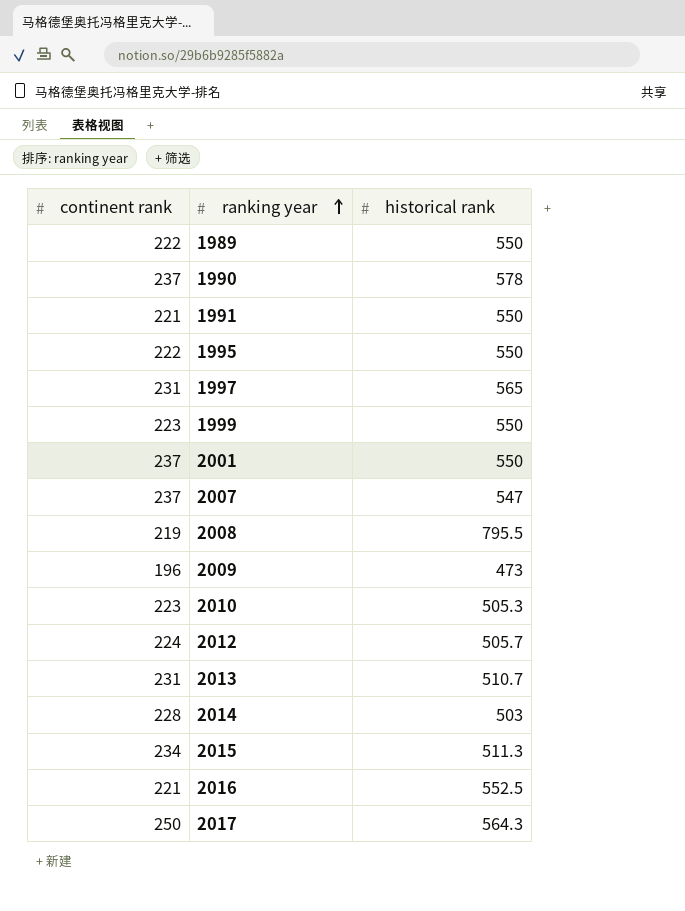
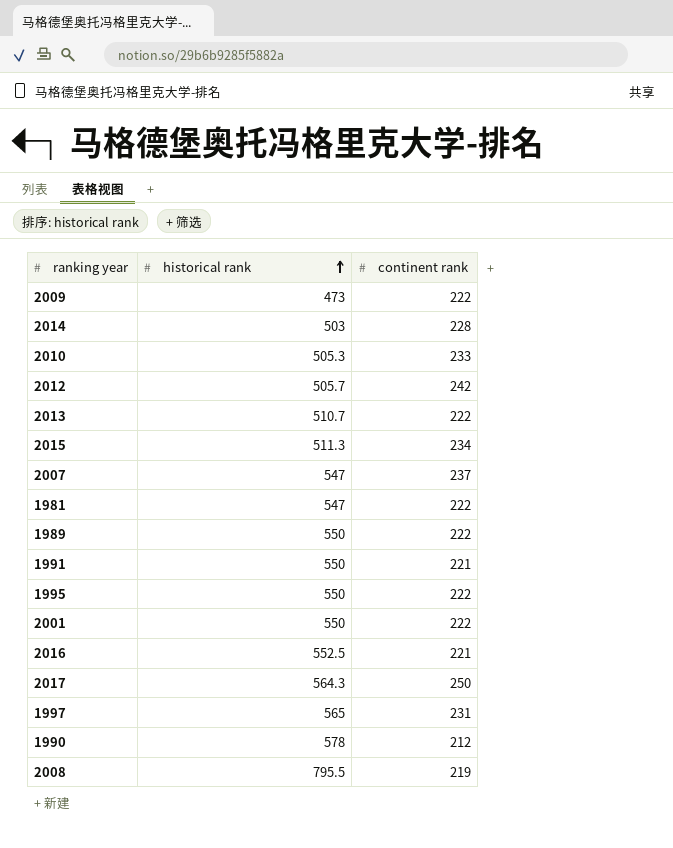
row order: ranking year ascending -> historical rank ascending
column continent rank | position: 1 -> 3
row 1999: 223 | 550 -> none
2009 | continent rank: 196 -> 222
2010 | continent rank: 223 -> 233
2012 | continent rank: 224 -> 242
2013 | continent rank: 231 -> 222
row 1981: none -> 547 | 222
2001 | continent rank: 237 -> 222
1990 | continent rank: 237 -> 212

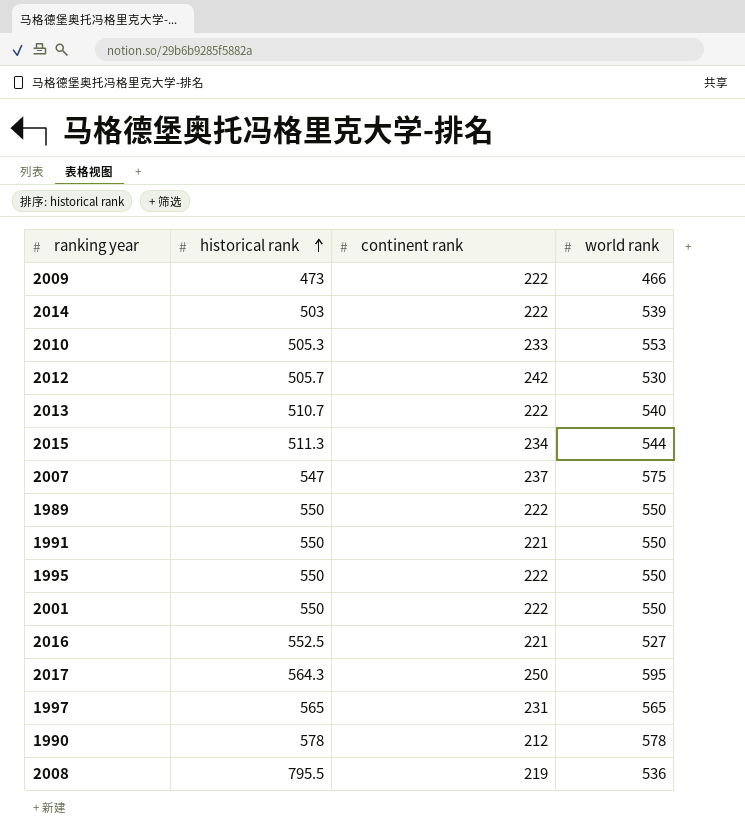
column world rank | position: none -> 4
row 1981: 547 | 222 -> none
2014 | continent rank: 228 -> 222

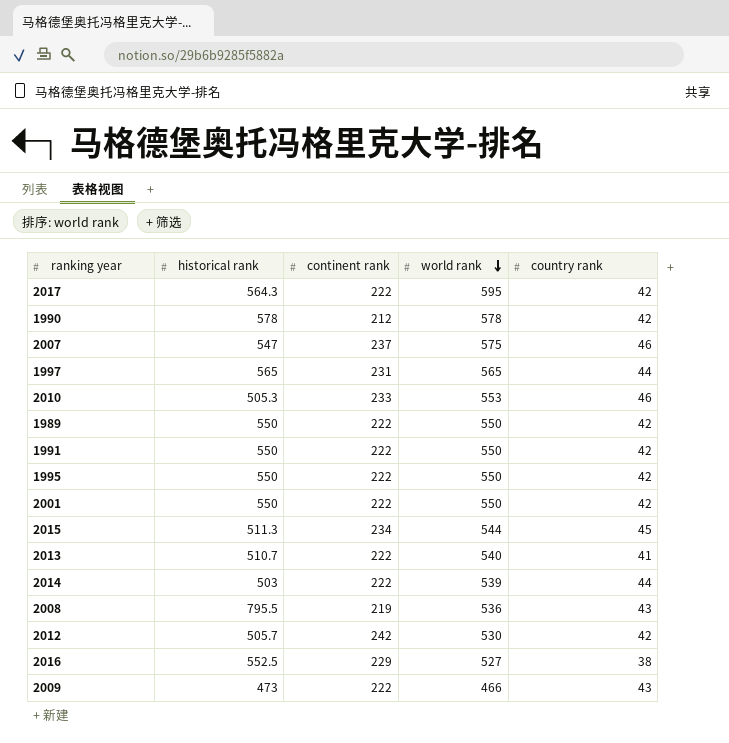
row order: historical rank ascending -> world rank descending
column country rank | position: none -> 5
2017 | continent rank: 250 -> 222
1991 | continent rank: 221 -> 222
2016 | continent rank: 221 -> 229

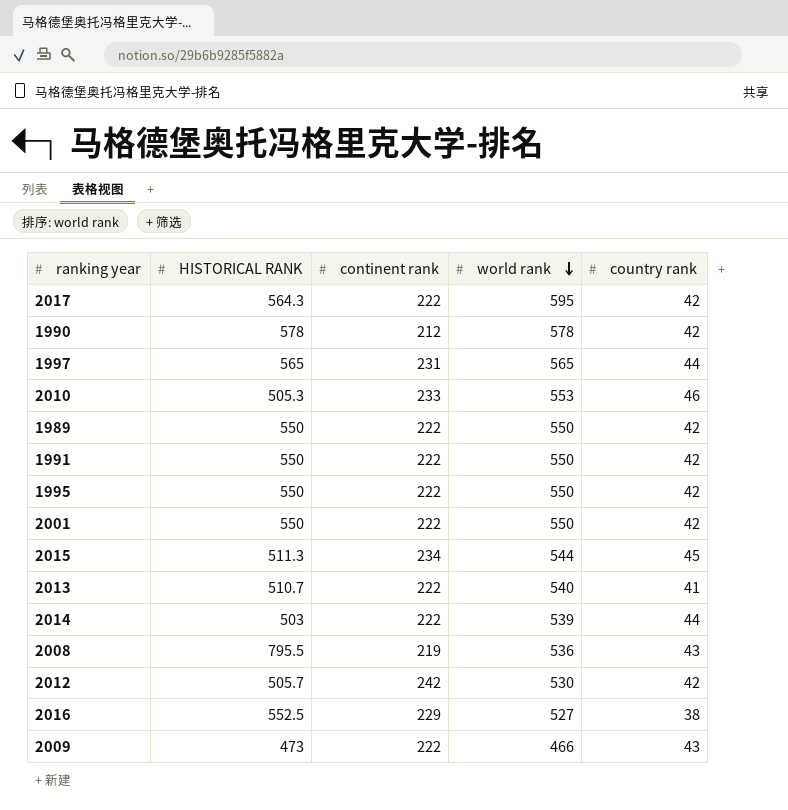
column name: historical rank -> HISTORICAL RANK
row 2007: 547 | 237 | 575 | 46 -> none

